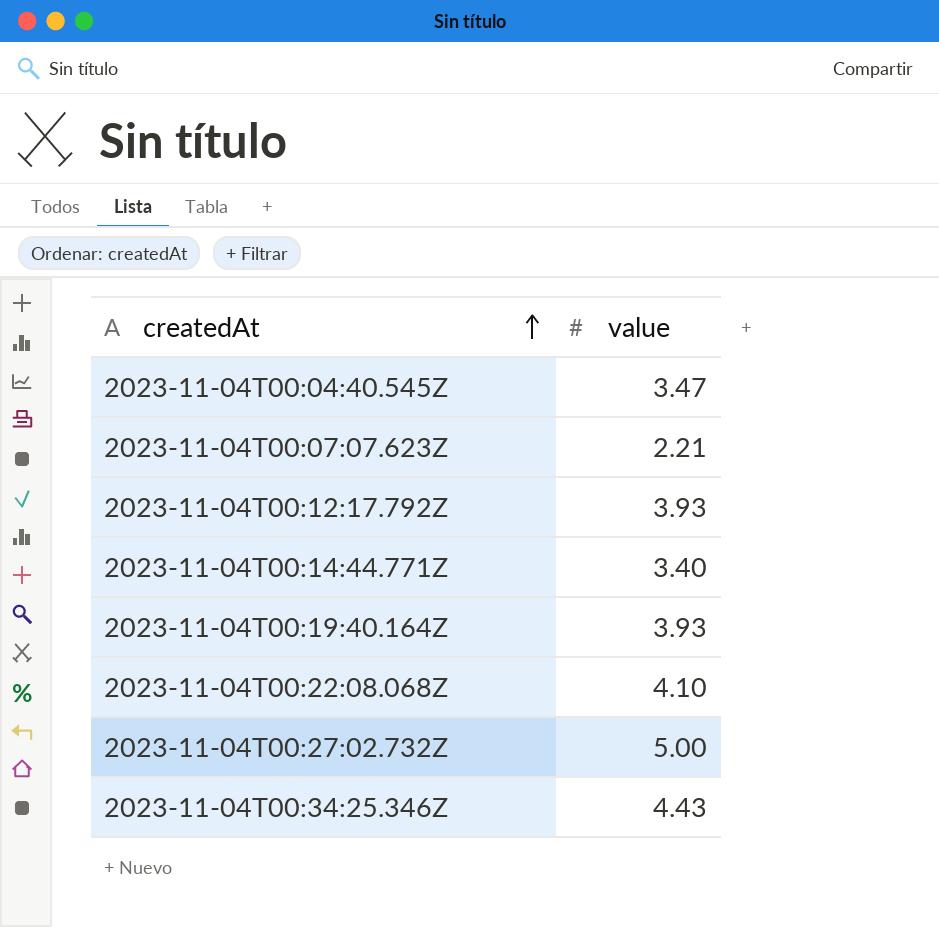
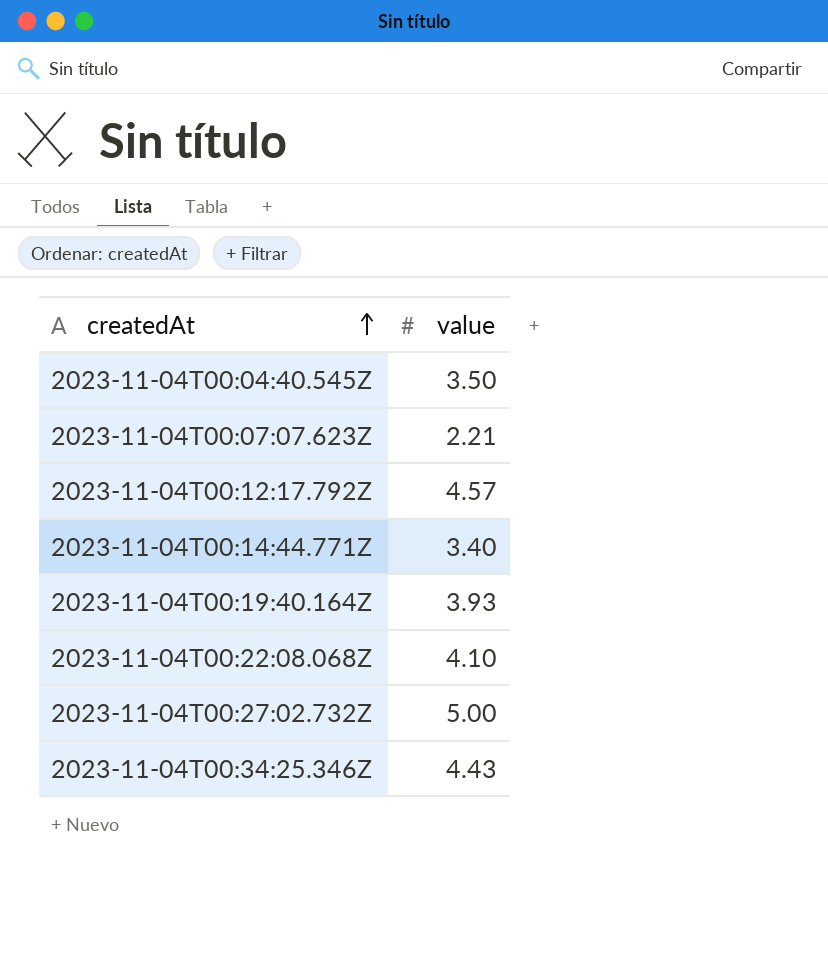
2023-11-04T00:04:40.545Z | value: 3.47 -> 3.50
2023-11-04T00:12:17.792Z | value: 3.93 -> 4.57

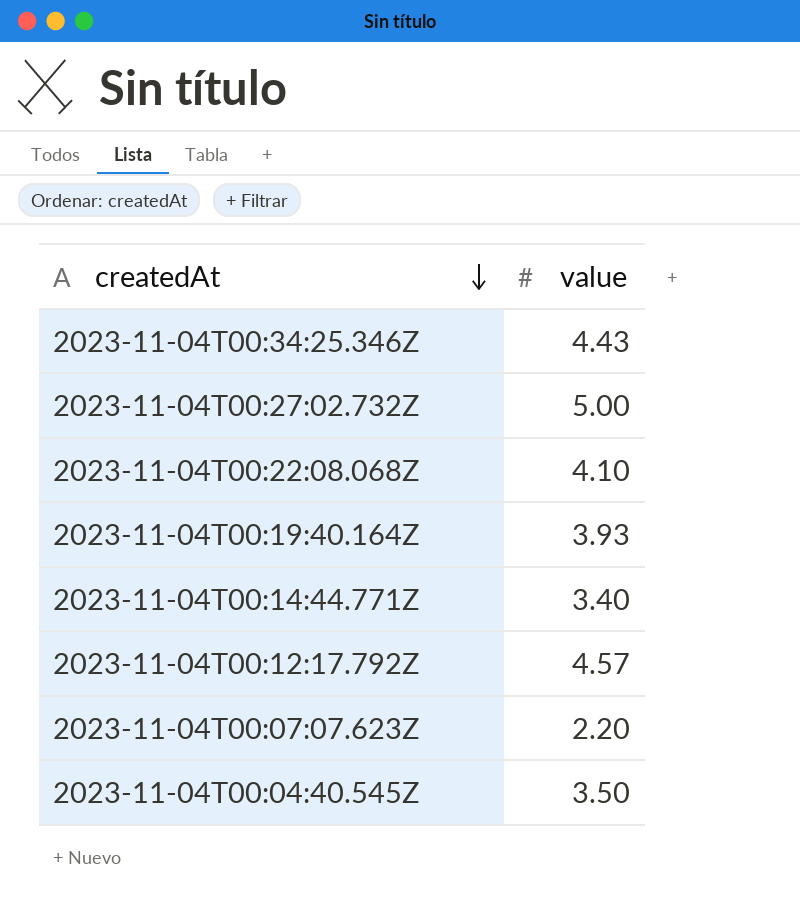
row order: createdAt ascending -> createdAt descending
2023-11-04T00:07:07.623Z | value: 2.21 -> 2.20

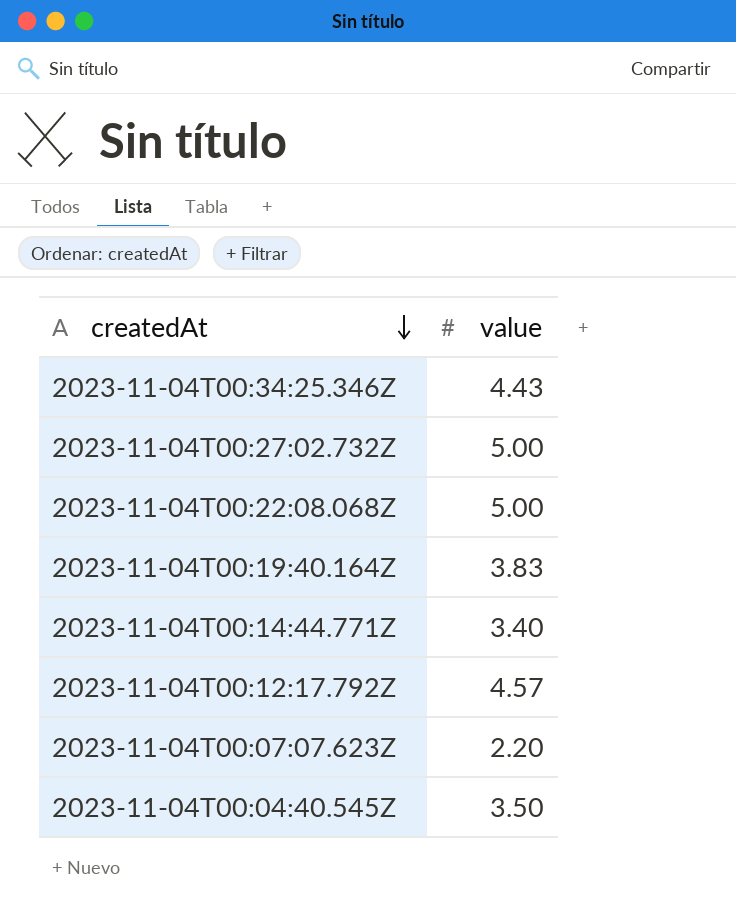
2023-11-04T00:22:08.068Z | value: 4.10 -> 5.00
2023-11-04T00:19:40.164Z | value: 3.93 -> 3.83

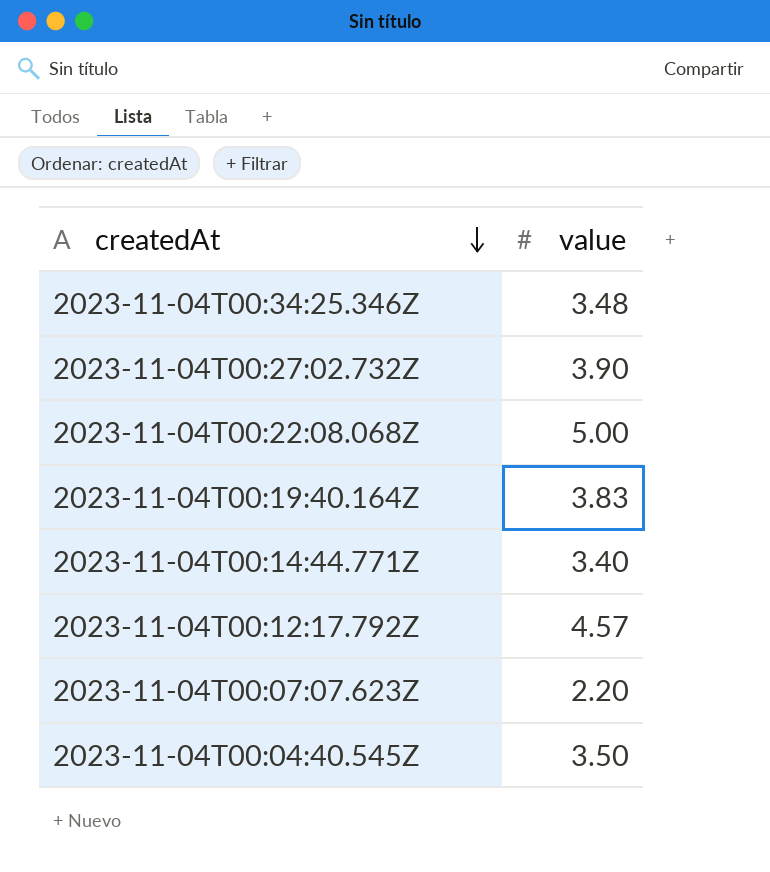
2023-11-04T00:34:25.346Z | value: 4.43 -> 3.48
2023-11-04T00:27:02.732Z | value: 5.00 -> 3.90

